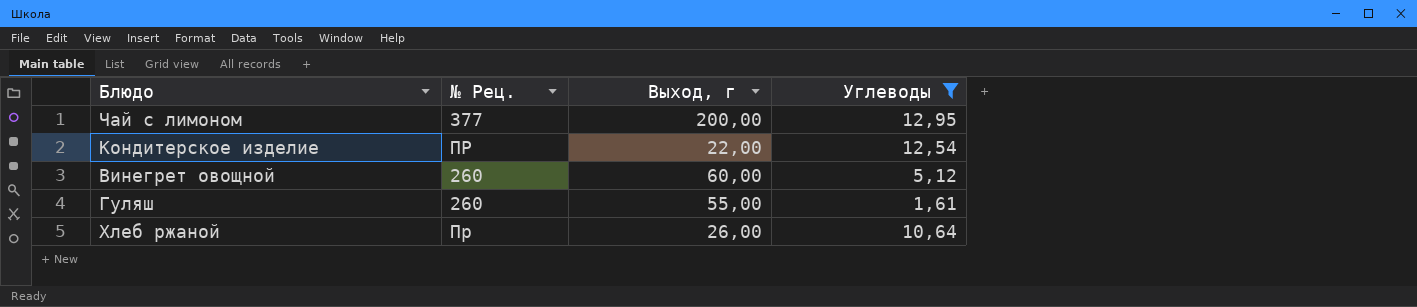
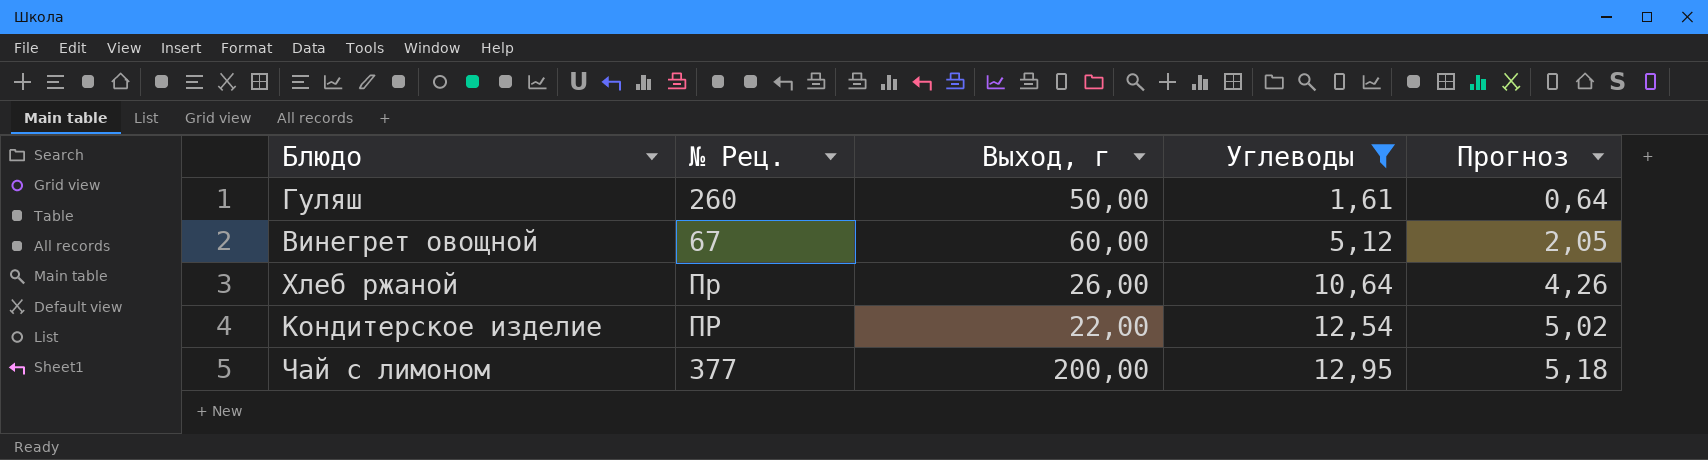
row order: none -> Углеводы ascending
column Прогноз | formula: none -> [Углеводы] * 0,4
Гуляш | Выход, г: 55,00 -> 50,00
Винегрет овощной | № Рец.: 260 -> 67

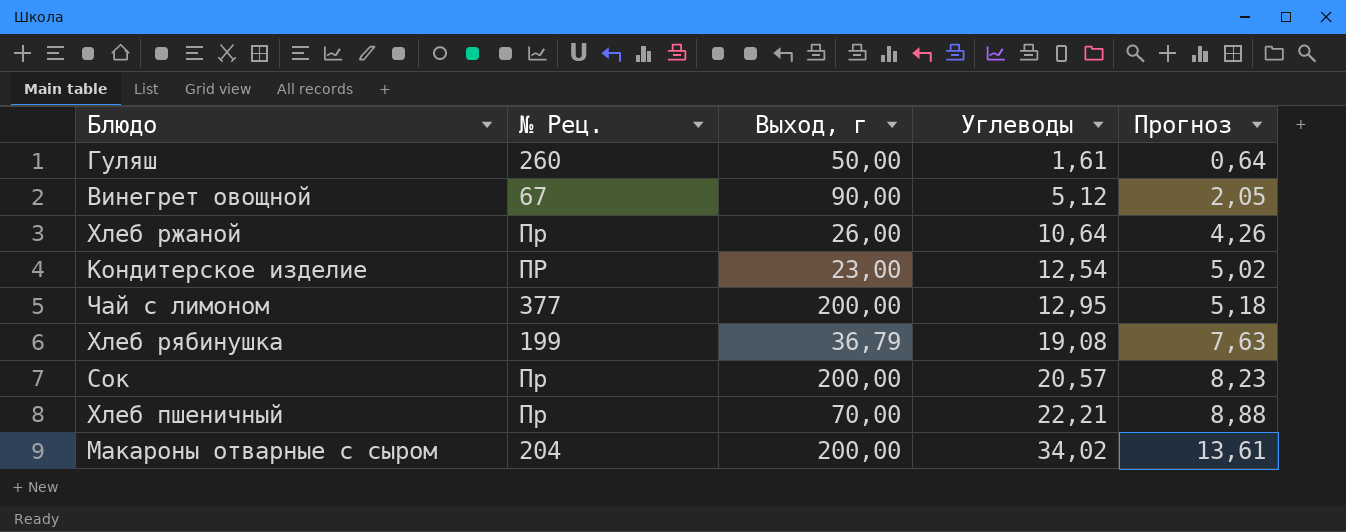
filter: Углеводы <= 12,95 -> none
Винегрет овощной | Выход, г: 60,00 -> 90,00
Кондитерское изделие | Выход, г: 22,00 -> 23,00

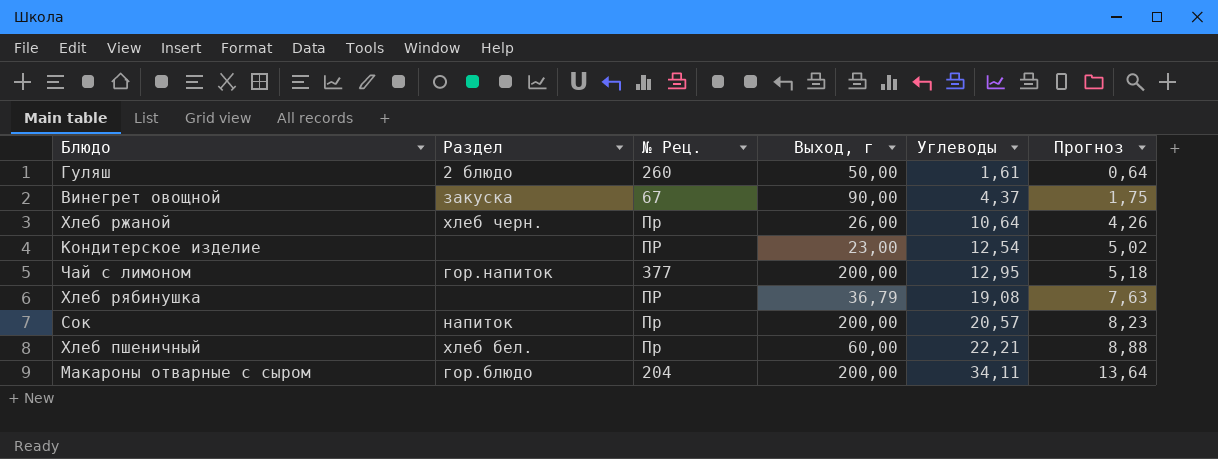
column Раздел | position: none -> 2
Винегрет овощной | Углеводы: 5,12 -> 4,37
Винегрет овощной | Прогноз: 2,05 -> 1,75
Хлеб рябинушка | № Рец.: 199 -> ПР
Хлеб пшеничный | Выход, г: 70,00 -> 60,00
Макароны отварные с сыром | Углеводы: 34,02 -> 34,11
Макароны отварные с сыром | Прогноз: 13,61 -> 13,64

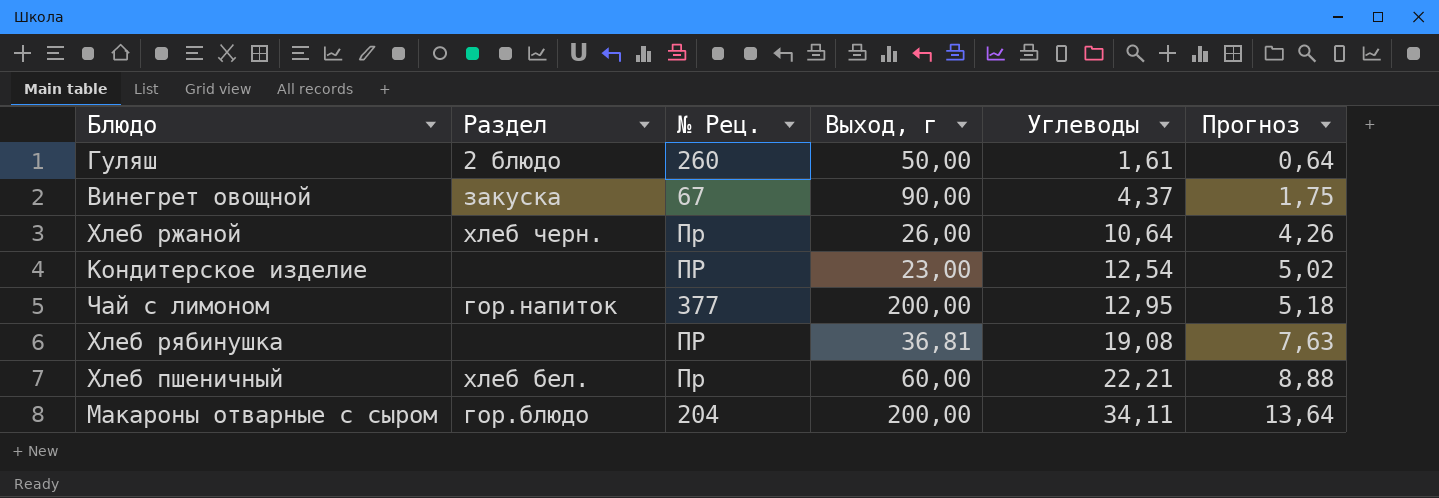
row Сок: напиток | Пр | 200,00 | 20,57 | 8,23 -> none
Хлеб рябинушка | Выход, г: 36,79 -> 36,81

